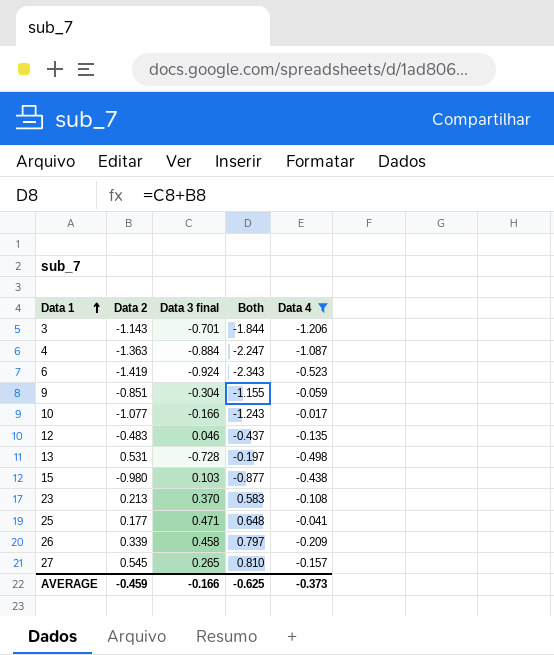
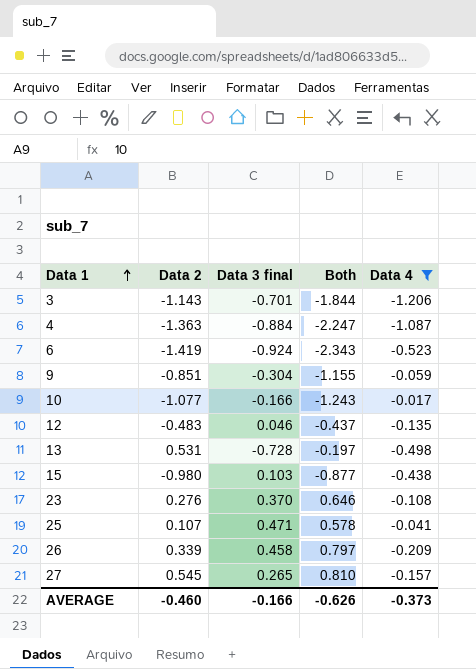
23 | Data 2: 0.213 -> 0.276
23 | Both: 0.583 -> 0.646
25 | Data 2: 0.177 -> 0.107
25 | Both: 0.648 -> 0.578
AVERAGE | Data 2: -0.459 -> -0.460
AVERAGE | Both: -0.625 -> -0.626

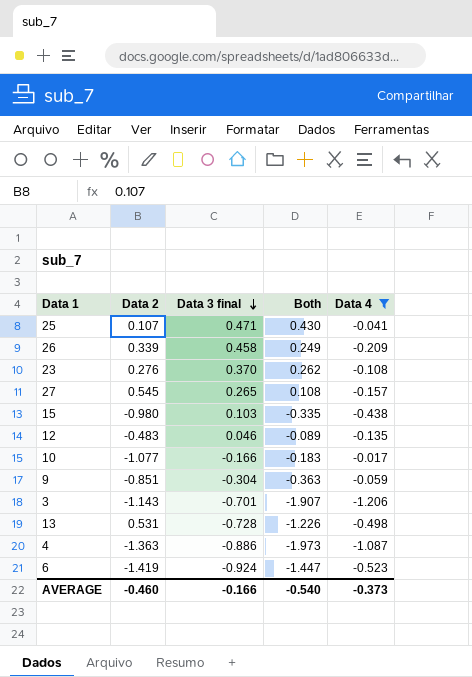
row order: Data 1 ascending -> Data 3 final descending
column Both | formula: [Data 2] + [Data 3 final] -> [Data 3 final] + [Data 4]
4 | Data 3 final: -0.884 -> -0.886
AVERAGE | Both: -0.626 -> -0.540

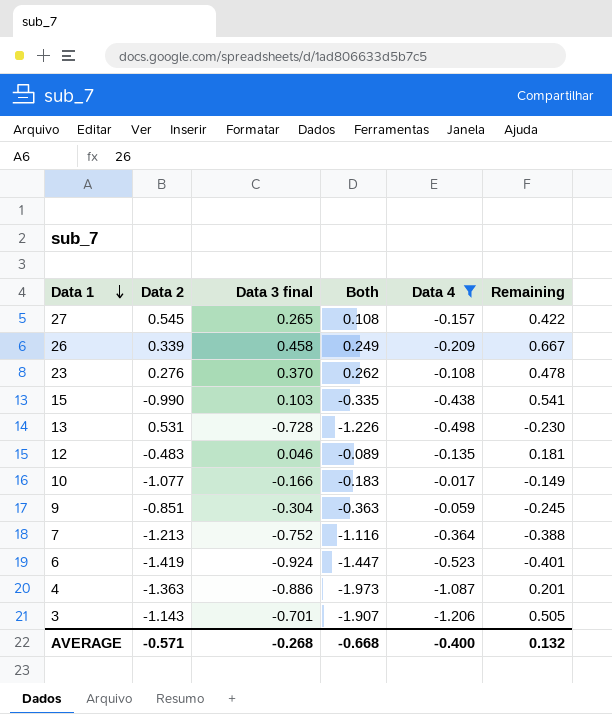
row order: Data 3 final descending -> Data 1 descending
column Remaining | formula: none -> [Data 3 final] - [Data 4]
row 25: 0.107 | 0.471 | 0.430 | -0.041 -> none
15 | Data 2: -0.980 -> -0.990
row 7: none -> -1.213 | -0.752 | -1.116 | -0.364 | -0.388
AVERAGE | Data 2: -0.460 -> -0.571
AVERAGE | Data 3 final: -0.166 -> -0.268
AVERAGE | Both: -0.540 -> -0.668
AVERAGE | Data 4: -0.373 -> -0.400

